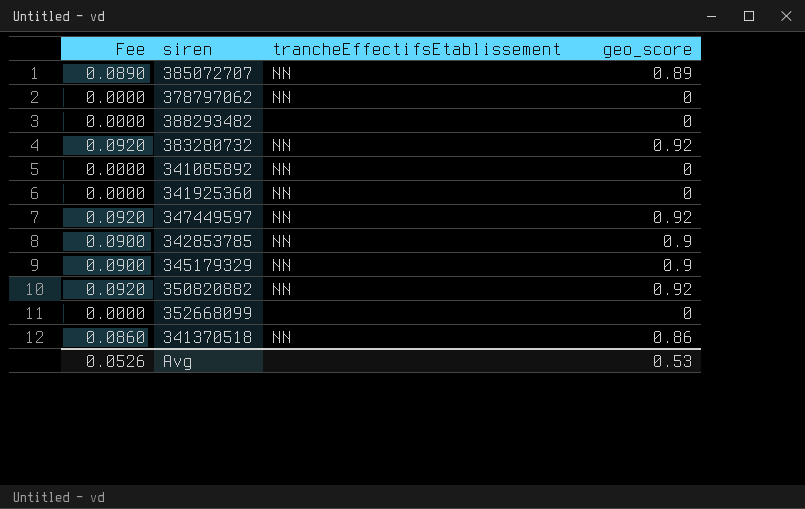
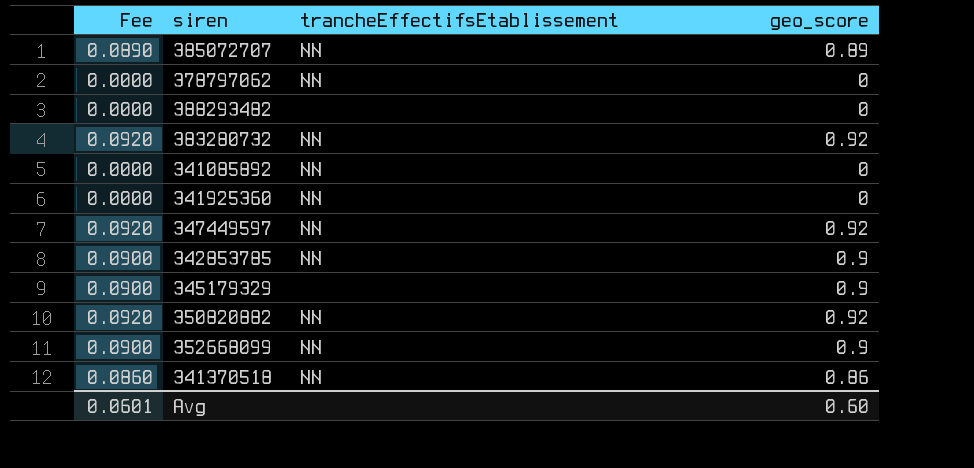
345179329 | trancheEffectifsEtablissement: NN -> none
352668099 | Fee: 0.0000 -> 0.0900
352668099 | trancheEffectifsEtablissement: none -> NN
352668099 | geo_score: 0 -> 0.9
Avg | Fee: 0.0526 -> 0.0601
Avg | geo_score: 0.53 -> 0.60

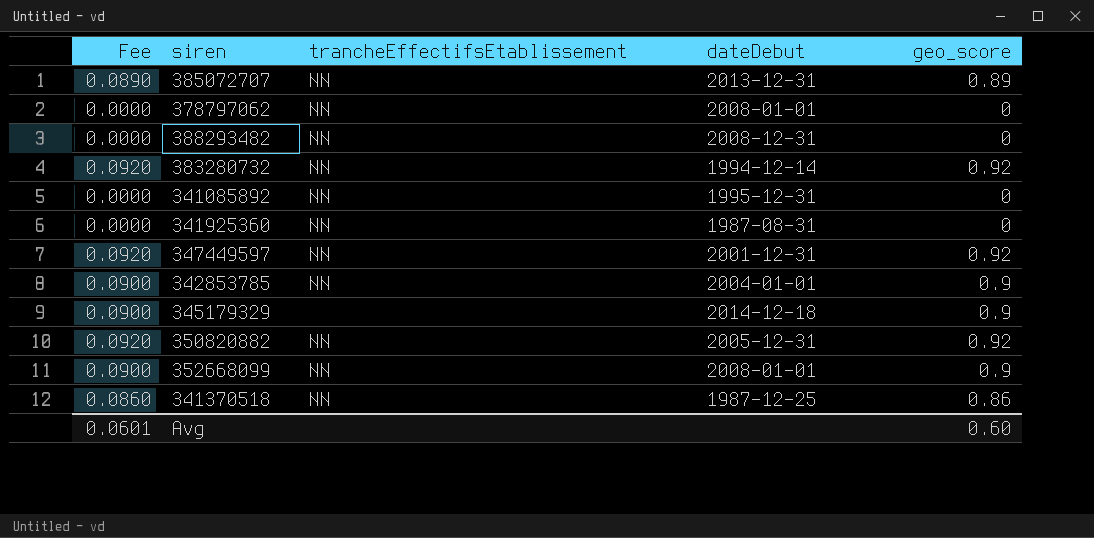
column dateDebut | position: none -> 4
388293482 | trancheEffectifsEtablissement: none -> NN

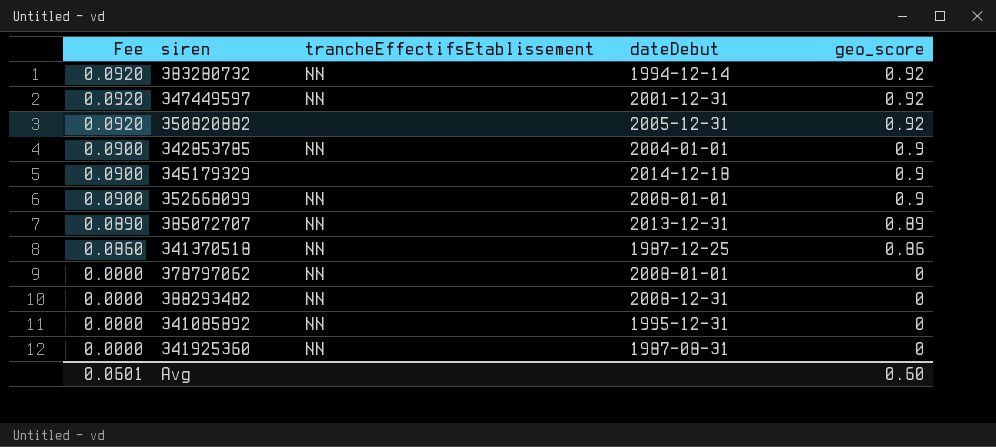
row order: none -> Fee descending
350820882 | trancheEffectifsEtablissement: NN -> none

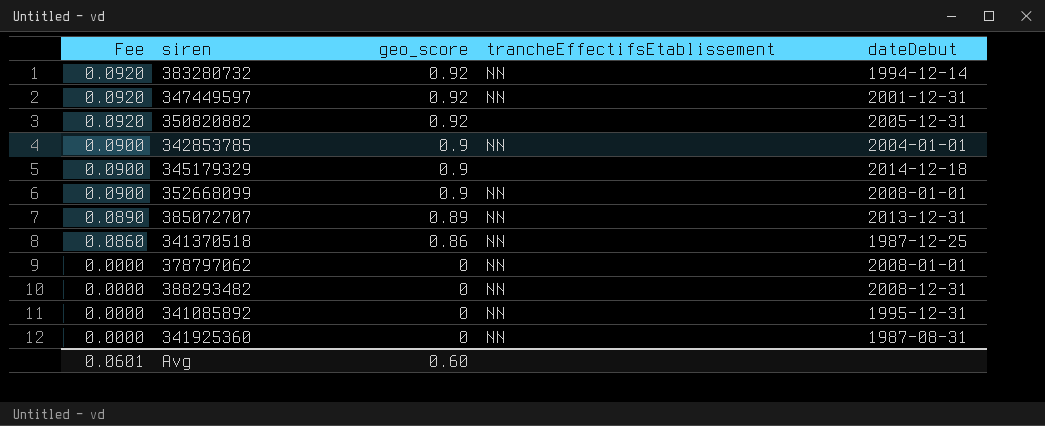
column geo_score | position: 5 -> 3

